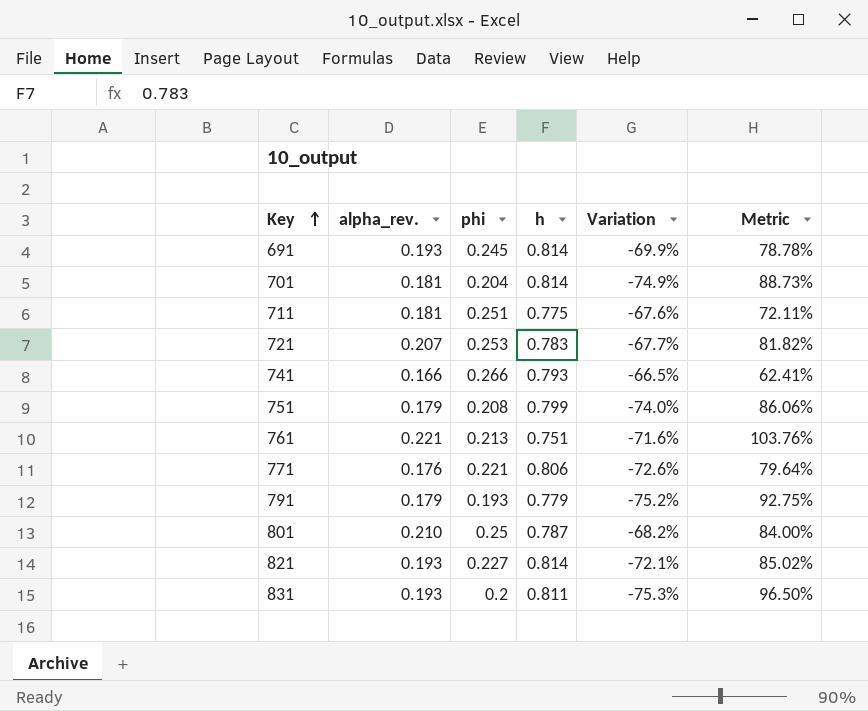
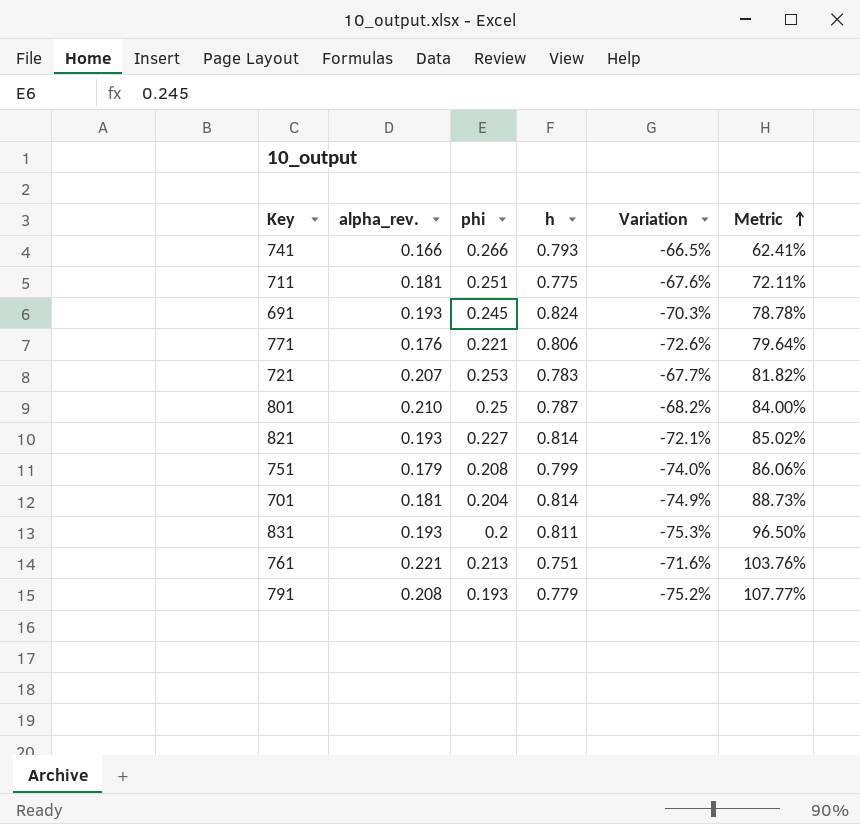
row order: Key ascending -> Metric ascending
691 | h: 0.814 -> 0.824
691 | Variation: -69.9% -> -70.3%
791 | alpha_rev.: 0.179 -> 0.208
791 | Metric: 92.75% -> 107.77%

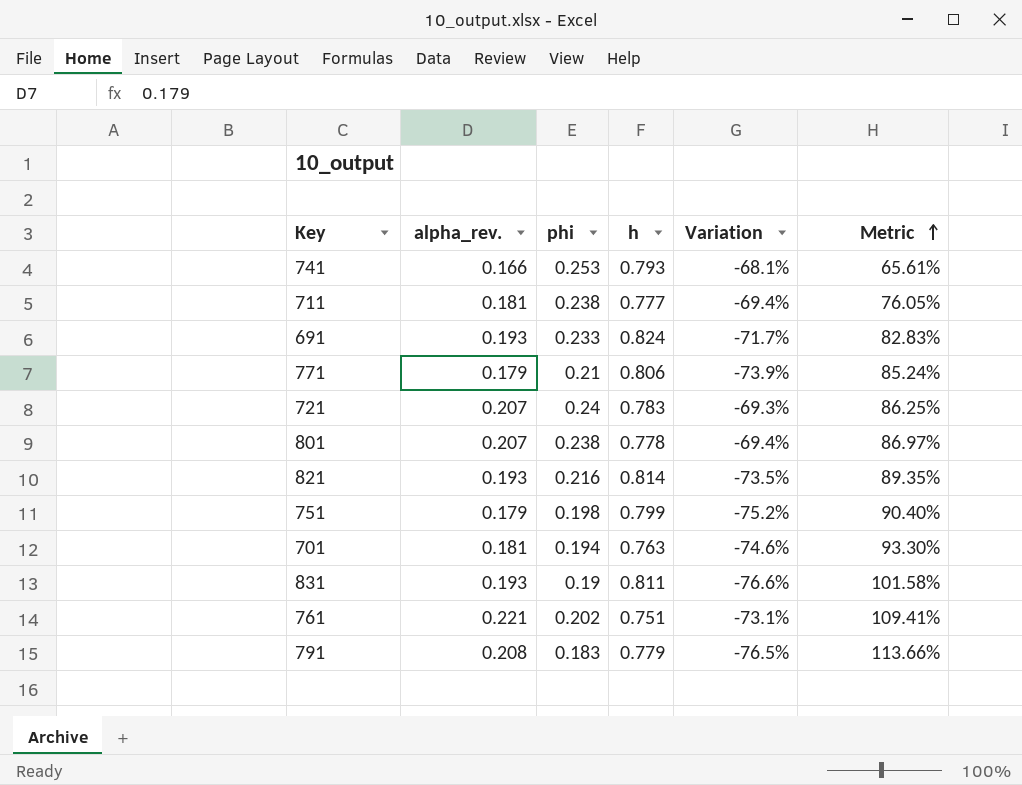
741 | phi: 0.266 -> 0.253
741 | Variation: -66.5% -> -68.1%
741 | Metric: 62.41% -> 65.61%
711 | phi: 0.251 -> 0.238
711 | h: 0.775 -> 0.777
711 | Variation: -67.6% -> -69.4%
711 | Metric: 72.11% -> 76.05%
691 | phi: 0.245 -> 0.233
691 | Variation: -70.3% -> -71.7%
691 | Metric: 78.78% -> 82.83%
771 | alpha_rev.: 0.176 -> 0.179
771 | phi: 0.221 -> 0.21
771 | Variation: -72.6% -> -73.9%
771 | Metric: 79.64% -> 85.24%
721 | phi: 0.253 -> 0.24
721 | Variation: -67.7% -> -69.3%
721 | Metric: 81.82% -> 86.25%
801 | alpha_rev.: 0.210 -> 0.207
801 | phi: 0.25 -> 0.238
801 | h: 0.787 -> 0.778
801 | Variation: -68.2% -> -69.4%
801 | Metric: 84.00% -> 86.97%
821 | phi: 0.227 -> 0.216
821 | Variation: -72.1% -> -73.5%
821 | Metric: 85.02% -> 89.35%
751 | phi: 0.208 -> 0.198
751 | Variation: -74.0% -> -75.2%
751 | Metric: 86.06% -> 90.40%
701 | phi: 0.204 -> 0.194
701 | h: 0.814 -> 0.763
701 | Variation: -74.9% -> -74.6%
701 | Metric: 88.73% -> 93.30%
831 | phi: 0.2 -> 0.19
831 | Variation: -75.3% -> -76.6%
831 | Metric: 96.50% -> 101.58%
761 | phi: 0.213 -> 0.202
761 | Variation: -71.6% -> -73.1%
761 | Metric: 103.76% -> 109.41%
791 | phi: 0.193 -> 0.183
791 | Variation: -75.2% -> -76.5%
791 | Metric: 107.77% -> 113.66%

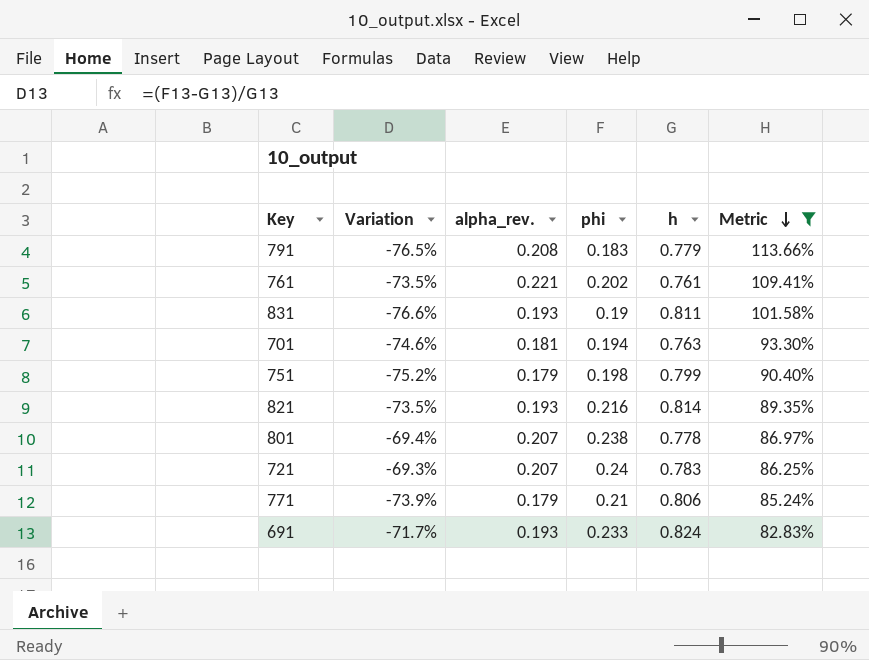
filter: none -> Metric >= 82.83%
row order: Metric ascending -> Metric descending
column Variation | position: 5 -> 2
761 | Variation: -73.1% -> -73.5%
761 | h: 0.751 -> 0.761

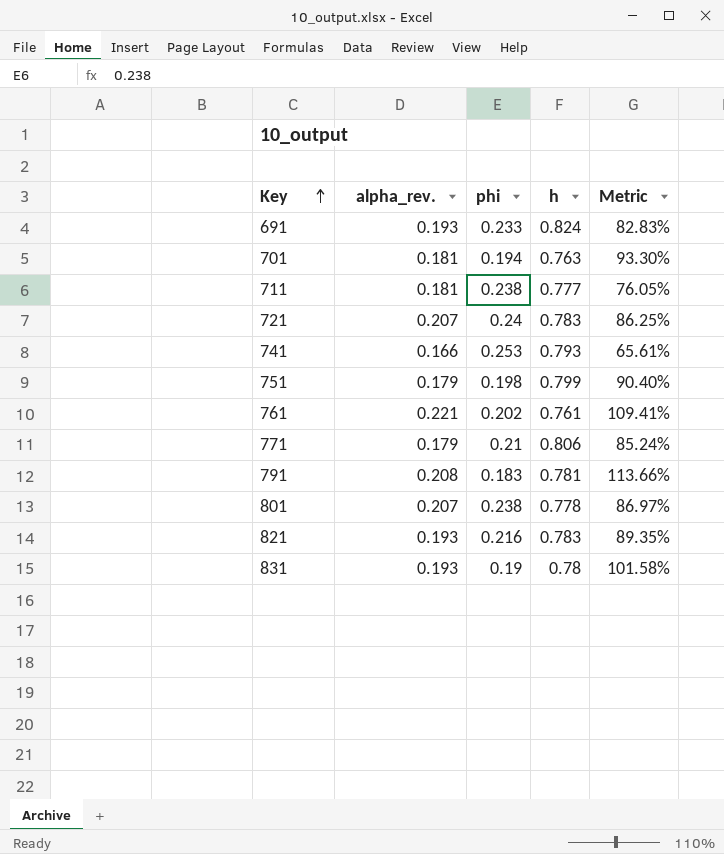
filter: Metric >= 82.83% -> none
row order: Metric descending -> Key ascending
column Variation | formula: ([phi] - [h]) / [h] -> none
791 | h: 0.779 -> 0.781
821 | h: 0.814 -> 0.783
831 | h: 0.811 -> 0.78

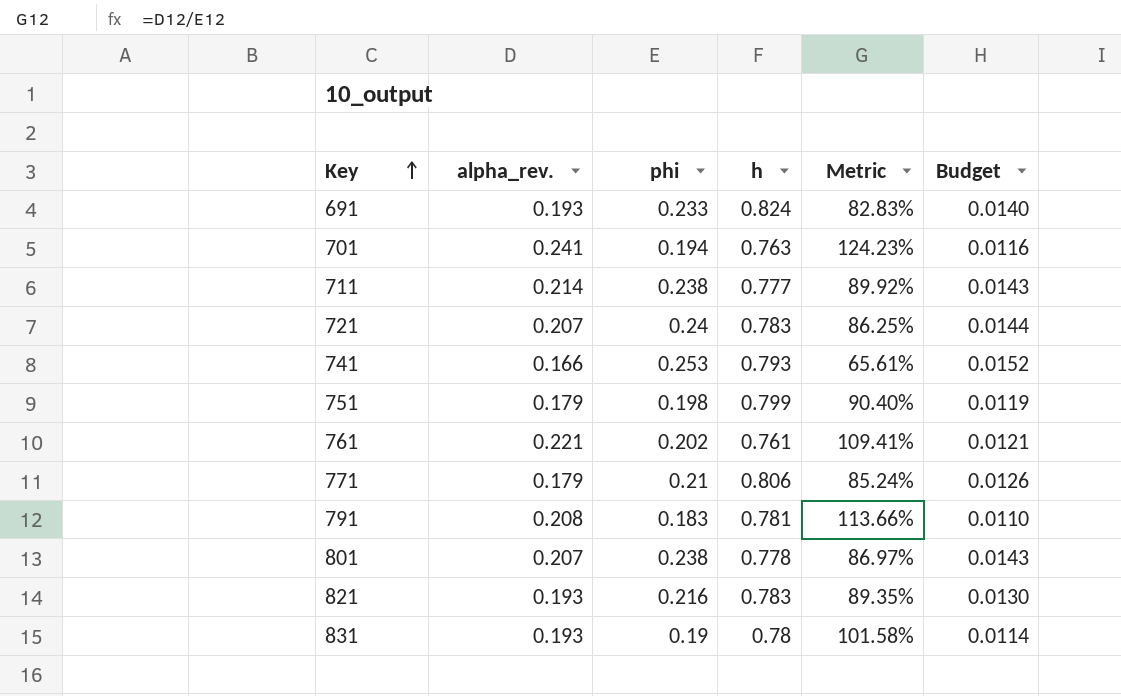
column Budget | formula: none -> [phi] * 0.06
701 | alpha_rev.: 0.181 -> 0.241
701 | Metric: 93.30% -> 124.23%
711 | alpha_rev.: 0.181 -> 0.214
711 | Metric: 76.05% -> 89.92%

